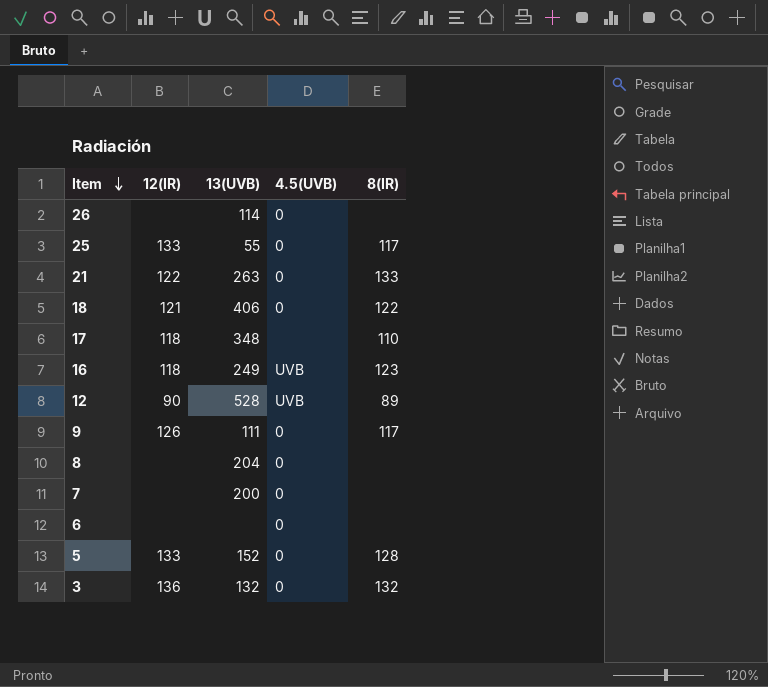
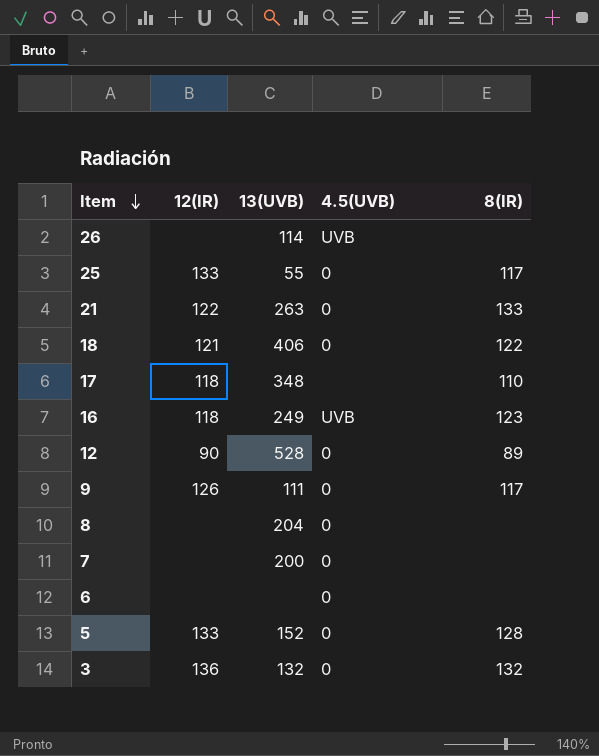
26 | 4.5(UVB): 0 -> UVB
12 | 4.5(UVB): UVB -> 0

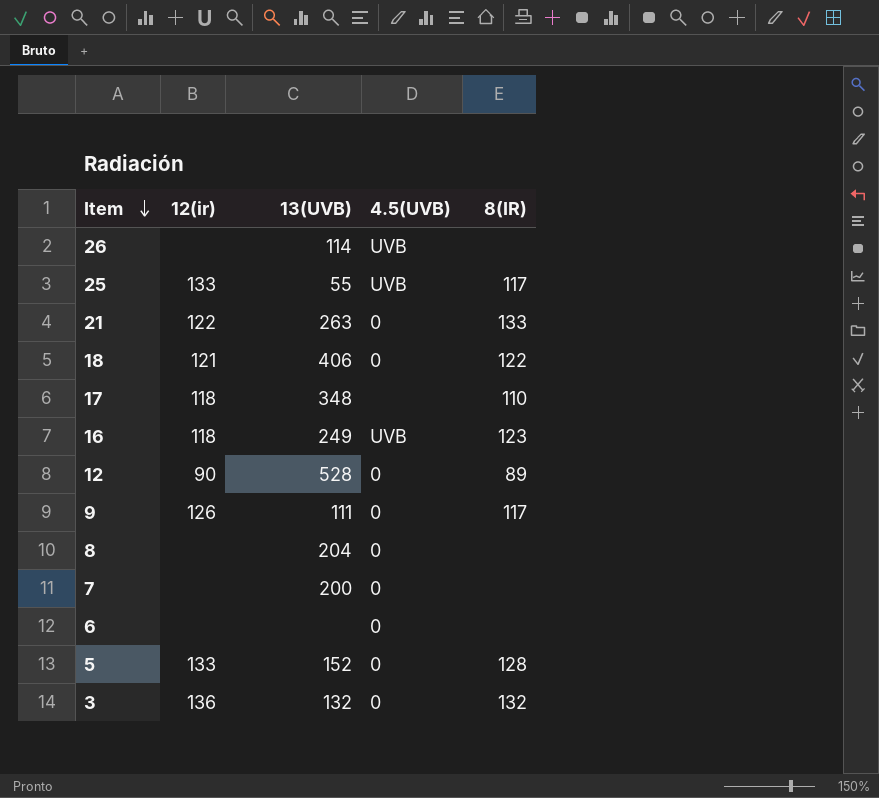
column name: 12(IR) -> 12(ir)
25 | 4.5(UVB): 0 -> UVB

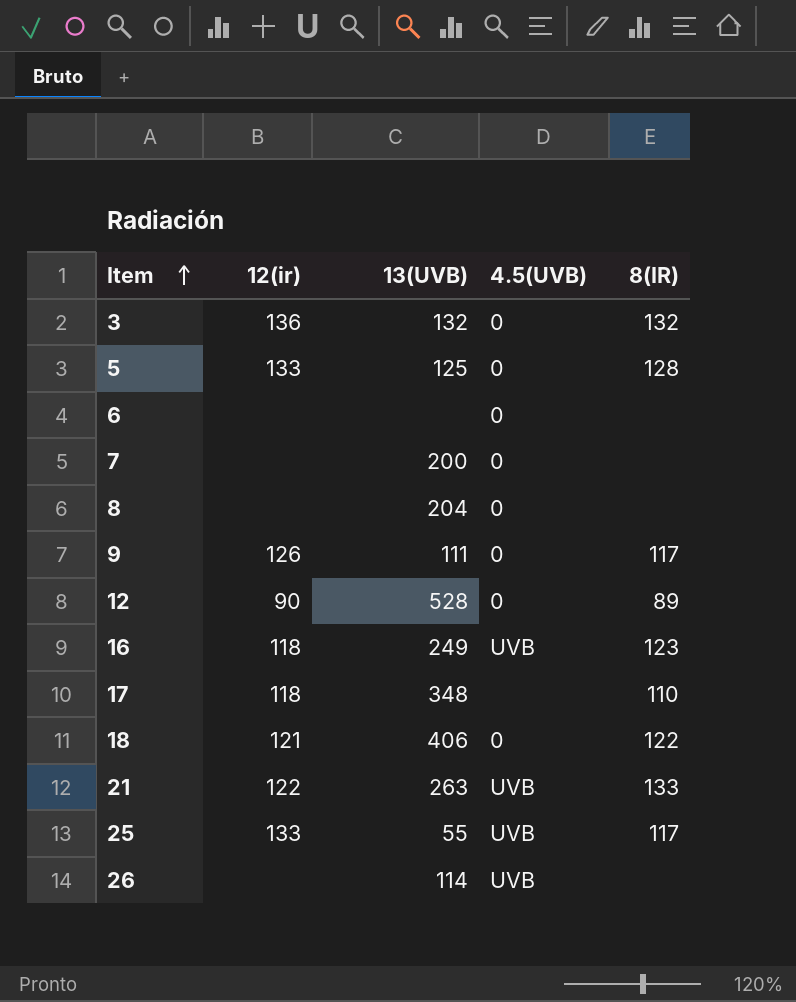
row order: Item descending -> Item ascending
5 | 13(UVB): 152 -> 125
21 | 4.5(UVB): 0 -> UVB

